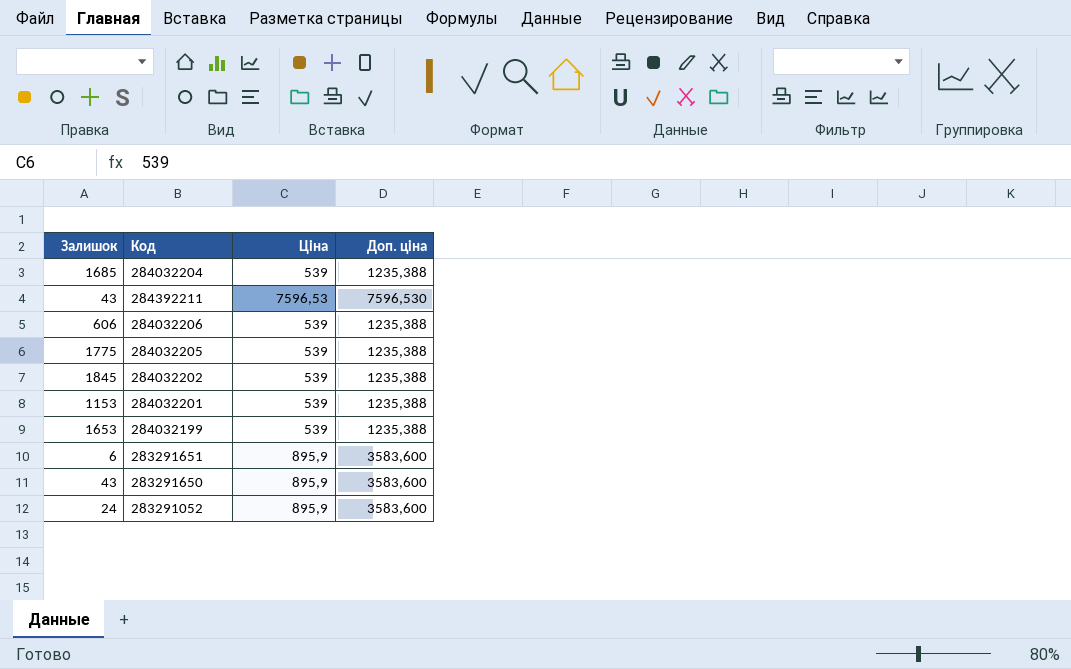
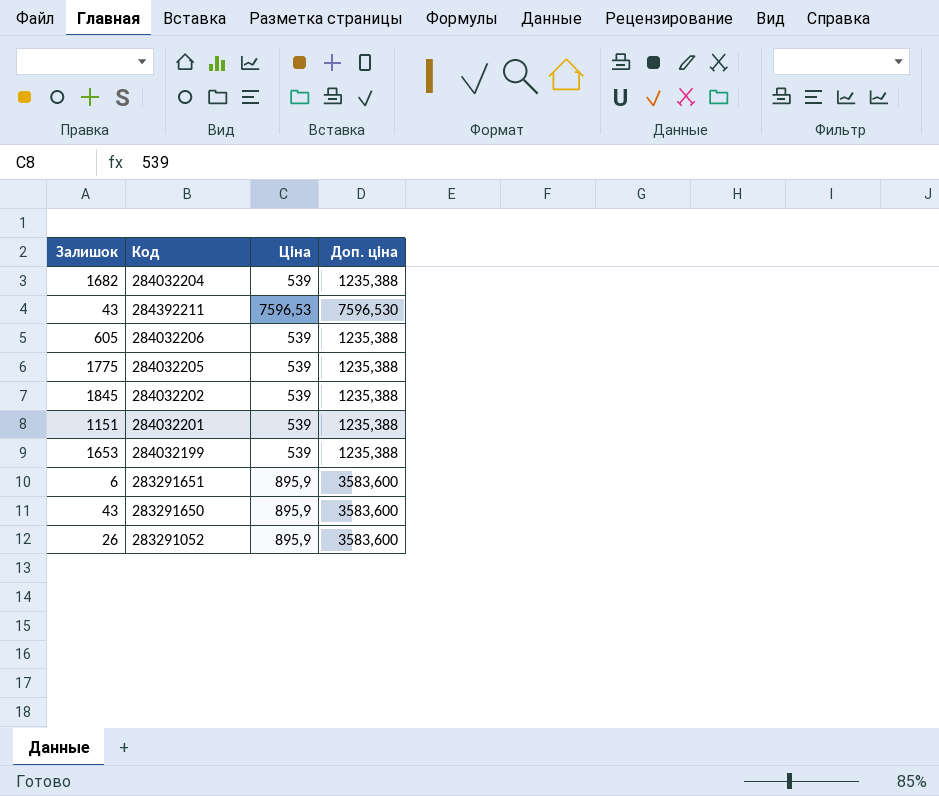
284032204 | Залишок: 1685 -> 1682
284032206 | Залишок: 606 -> 605
284032201 | Залишок: 1153 -> 1151
283291052 | Залишок: 24 -> 26

